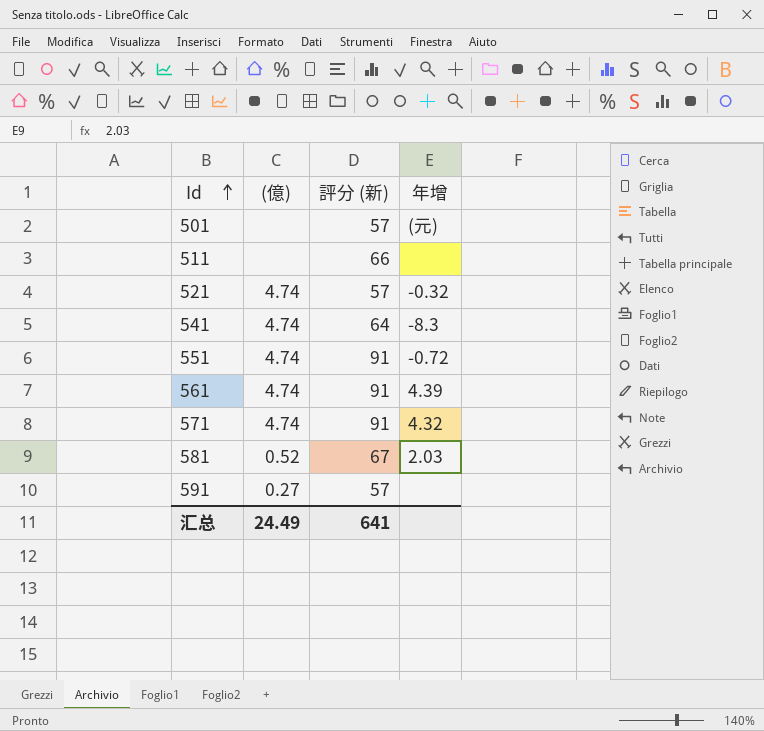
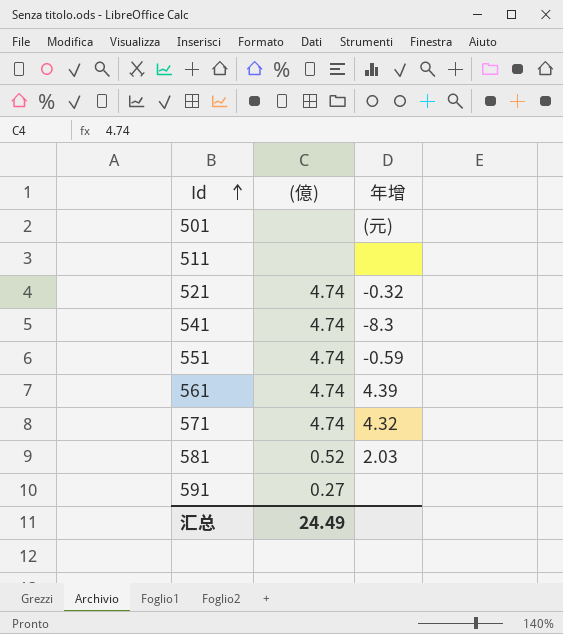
column 評分 (新) | position: 3 -> none
551 | 年增: -0.72 -> -0.59

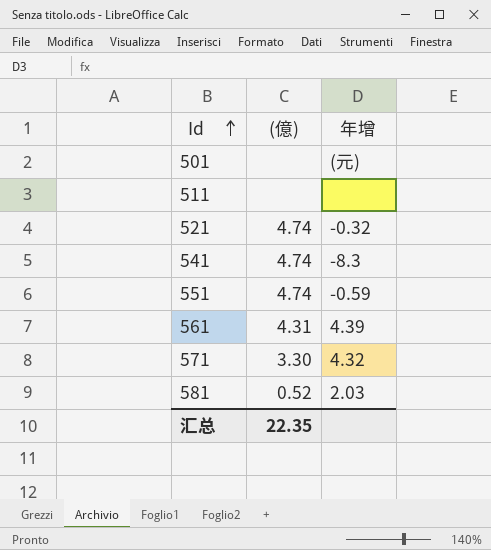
row 591: 0.27 | none -> none
561 | (億): 4.74 -> 4.31
571 | (億): 4.74 -> 3.30
汇总 | (億): 24.49 -> 22.35

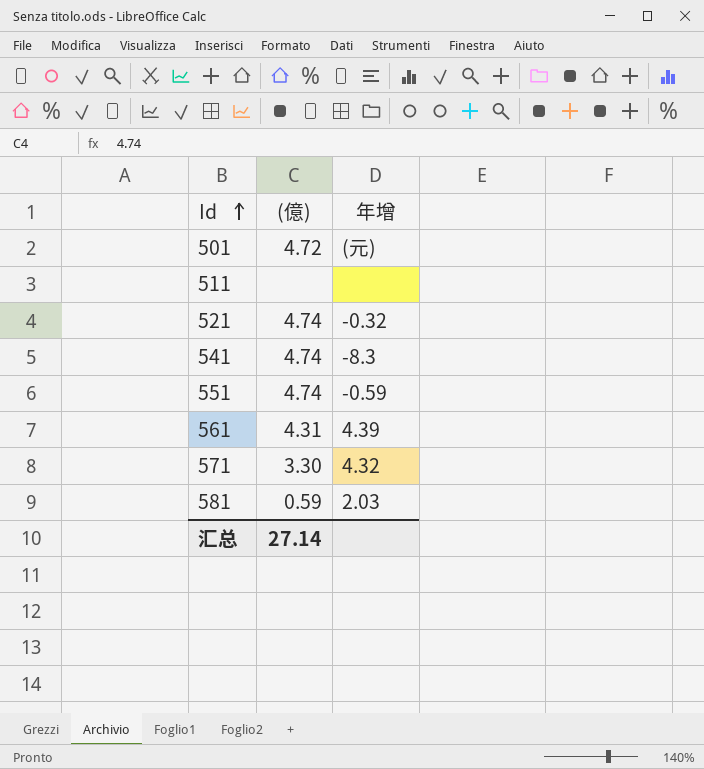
501 | (億): none -> 4.72
581 | (億): 0.52 -> 0.59
汇总 | (億): 22.35 -> 27.14

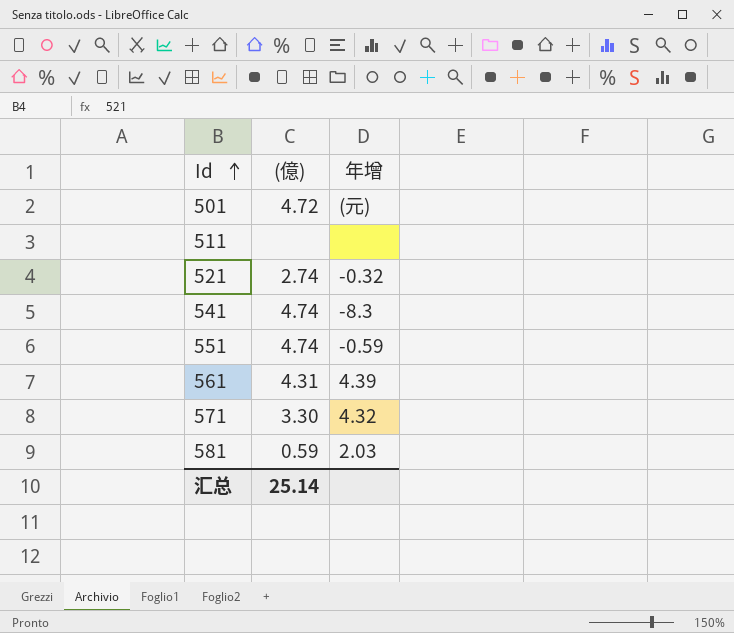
521 | (億): 4.74 -> 2.74
汇总 | (億): 27.14 -> 25.14

